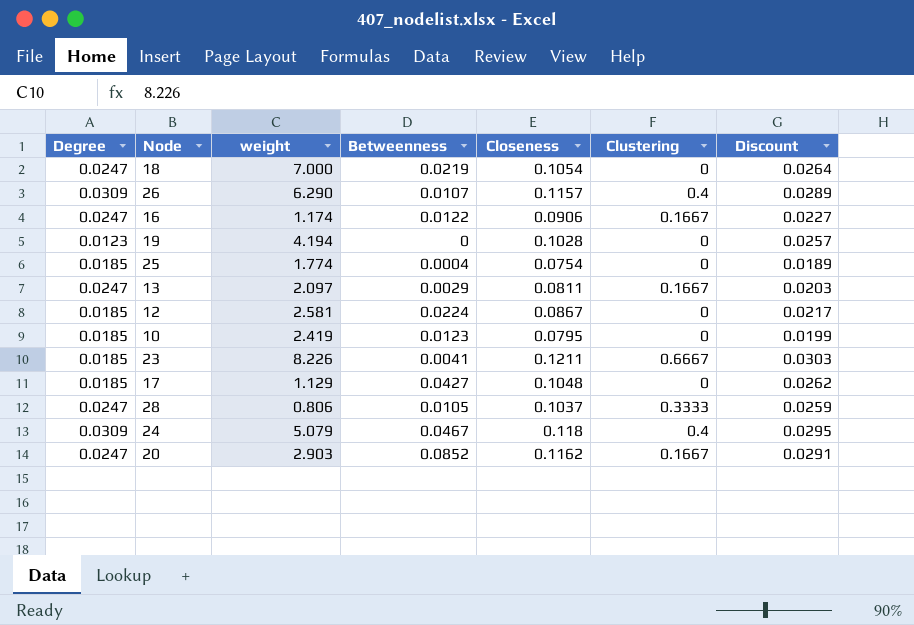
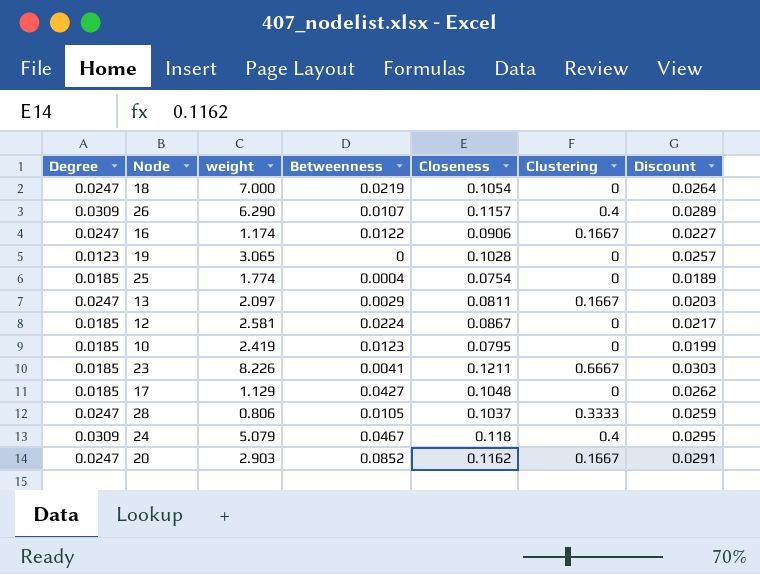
19 | weight: 4.194 -> 3.065

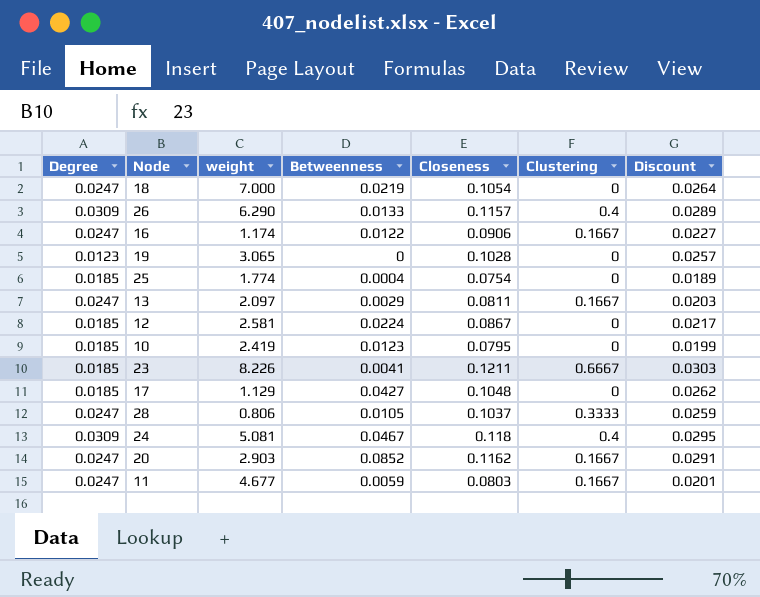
26 | Betweenness: 0.0107 -> 0.0133
24 | weight: 5.079 -> 5.081
row 11: none -> 0.0247 | 4.677 | 0.0059 | 0.0803 | 0.1667 | 0.0201

